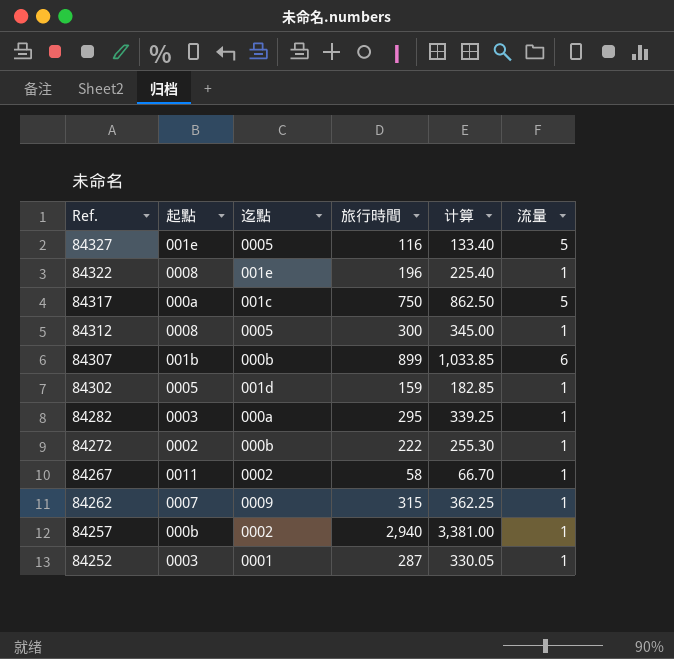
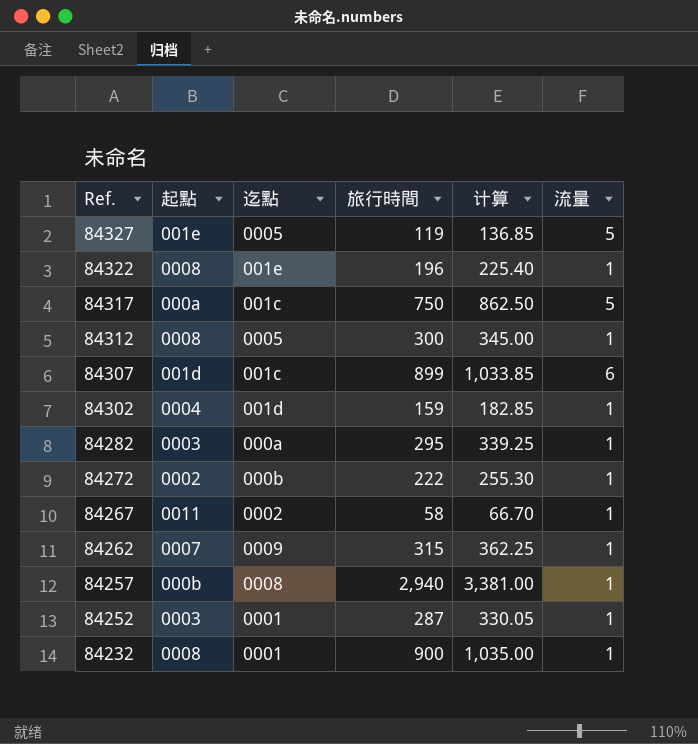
84327 | 旅行時間: 116 -> 119
84327 | 计算: 133.40 -> 136.85
84307 | 起點: 001b -> 001d
84307 | 迄點: 000b -> 001c
84302 | 起點: 0005 -> 0004
84257 | 迄點: 0002 -> 0008
row 84232: none -> 0008 | 0001 | 900 | 1,035.00 | 1

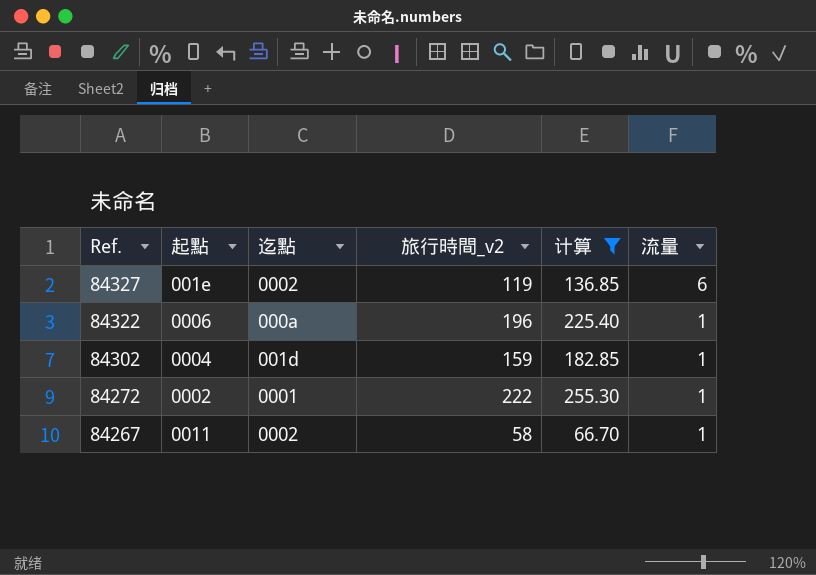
filter: none -> 计算 <= 255.30
column name: 旅行時間 -> 旅行時間_v2
84327 | 迄點: 0005 -> 0002
84327 | 流量: 5 -> 6
84322 | 起點: 0008 -> 0006
84322 | 迄點: 001e -> 000a
84272 | 迄點: 000b -> 0001

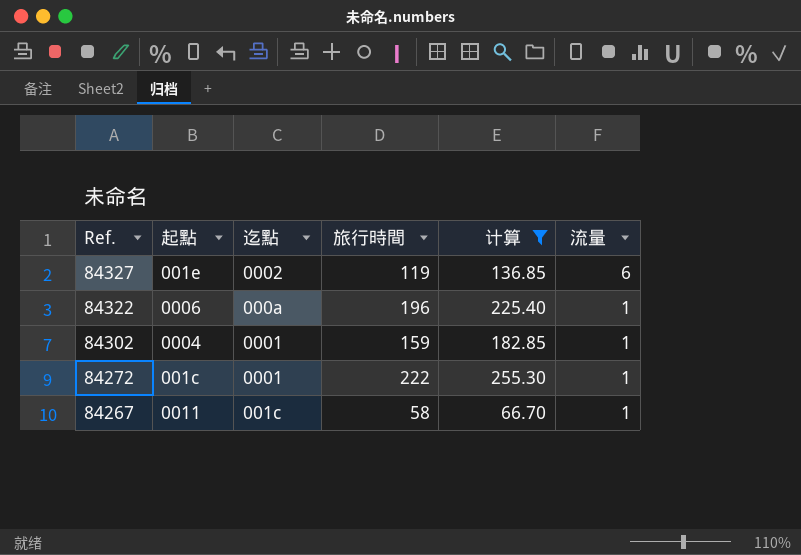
column name: 旅行時間_v2 -> 旅行時間
84302 | 迄點: 001d -> 0001
84272 | 起點: 0002 -> 001c
84267 | 迄點: 0002 -> 001c

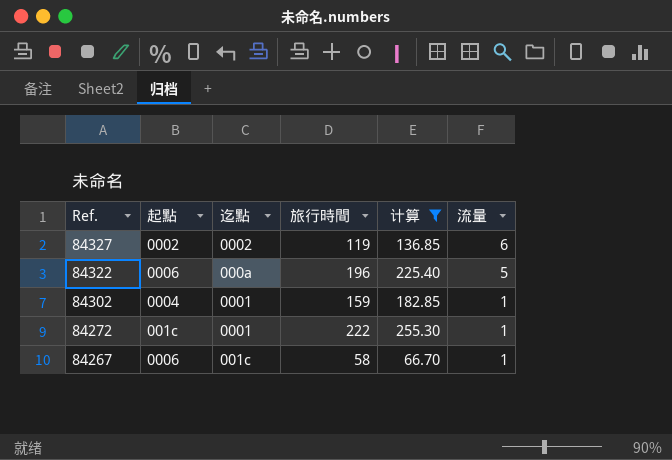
84327 | 起點: 001e -> 0002
84322 | 流量: 1 -> 5
84267 | 起點: 0011 -> 0006

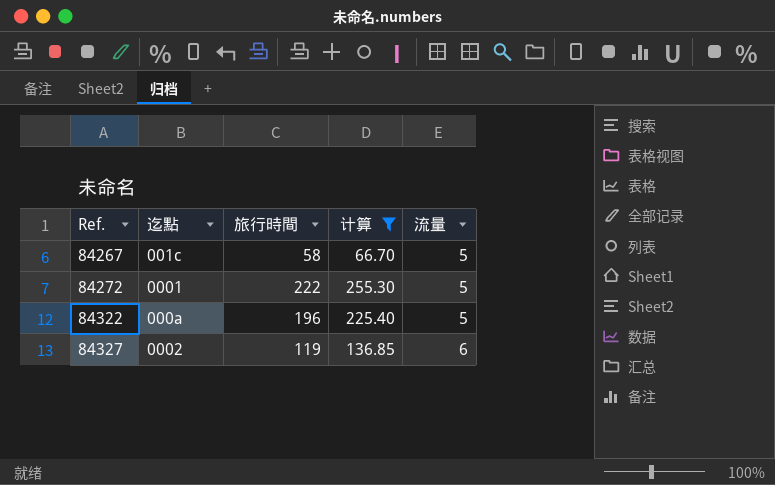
row order: Ref. descending -> Ref. ascending
column 起點 | position: 2 -> none
row 84302: 0004 | 0001 | 159 | 182.85 | 1 -> none
84267 | 流量: 1 -> 5
84272 | 流量: 1 -> 5

